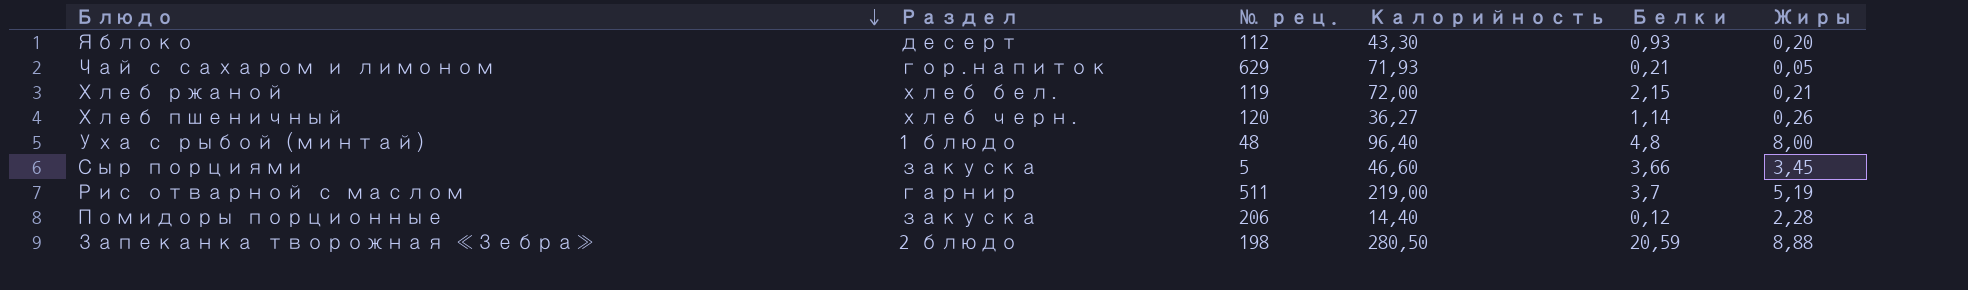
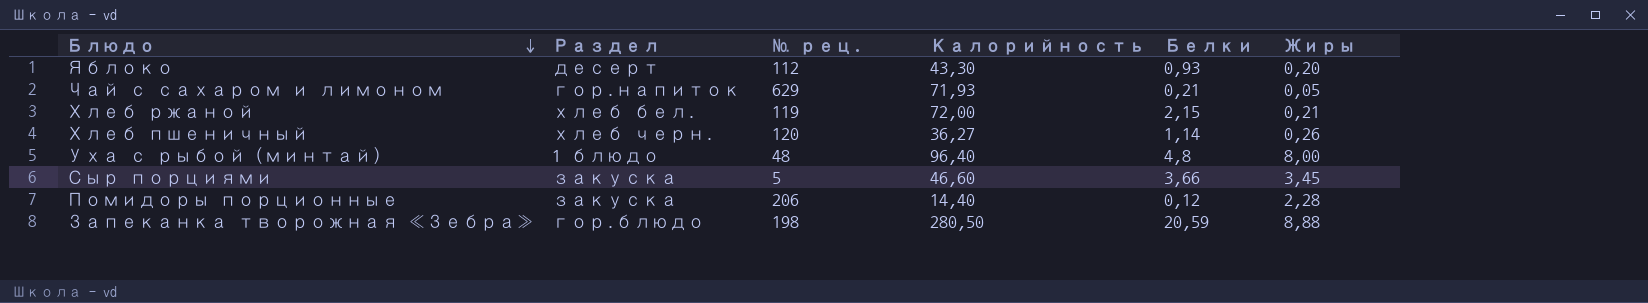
row Рис отварной с маслом: гарнир | 511 | 219,00 | 3,7 | 5,19 -> none
Запеканка творожная «Зебра» | Раздел: 2 блюдо -> гор.блюдо

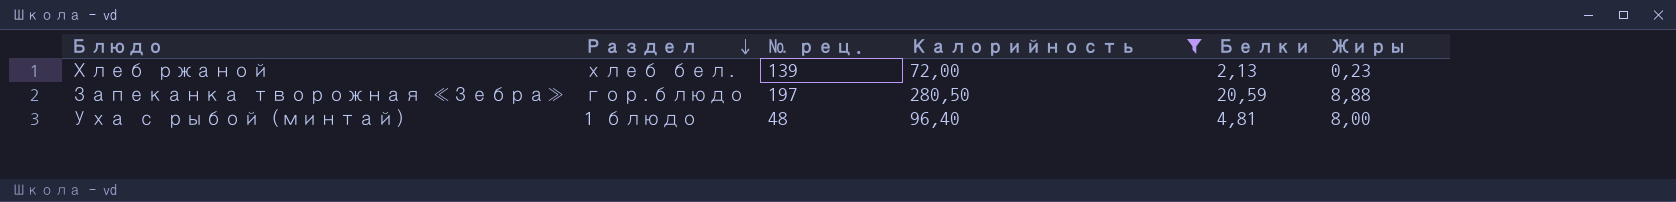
filter: none -> Калорийность >= 72,00
row order: Блюдо descending -> Раздел descending
Хлеб ржаной | № рец.: 119 -> 139
Хлеб ржаной | Белки: 2,15 -> 2,13
Хлеб ржаной | Жиры: 0,21 -> 0,23
Запеканка творожная «Зебра» | № рец.: 198 -> 197
Уха с рыбой (минтай) | Белки: 4,8 -> 4,81

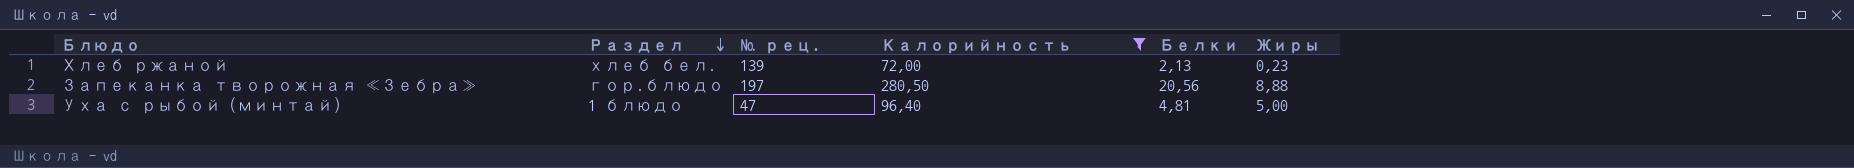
Запеканка творожная «Зебра» | Белки: 20,59 -> 20,56
Уха с рыбой (минтай) | № рец.: 48 -> 47
Уха с рыбой (минтай) | Жиры: 8,00 -> 5,00

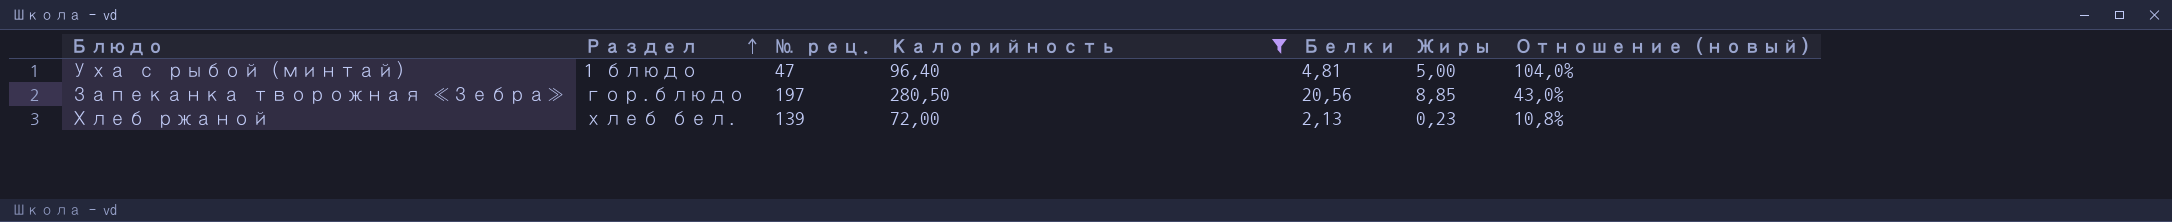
row order: Раздел descending -> Раздел ascending
column Отношение (новый) | formula: none -> [Жиры] / [Белки]
Запеканка творожная «Зебра» | Жиры: 8,88 -> 8,85

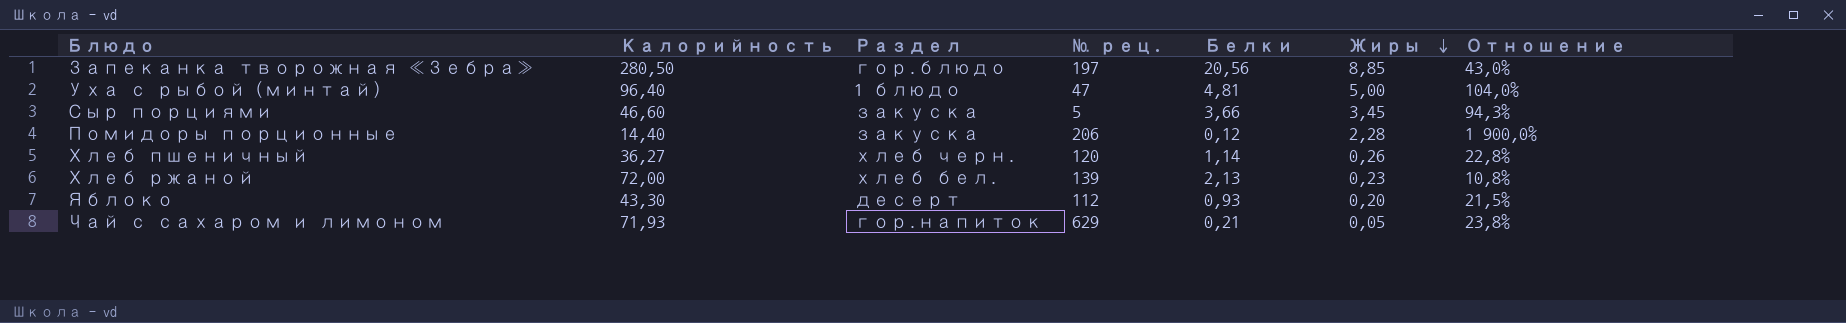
filter: Калорийность >= 72,00 -> none
row order: Раздел ascending -> Жиры descending
column Калорийность | position: 4 -> 2
column name: Отношение (новый) -> Отношение

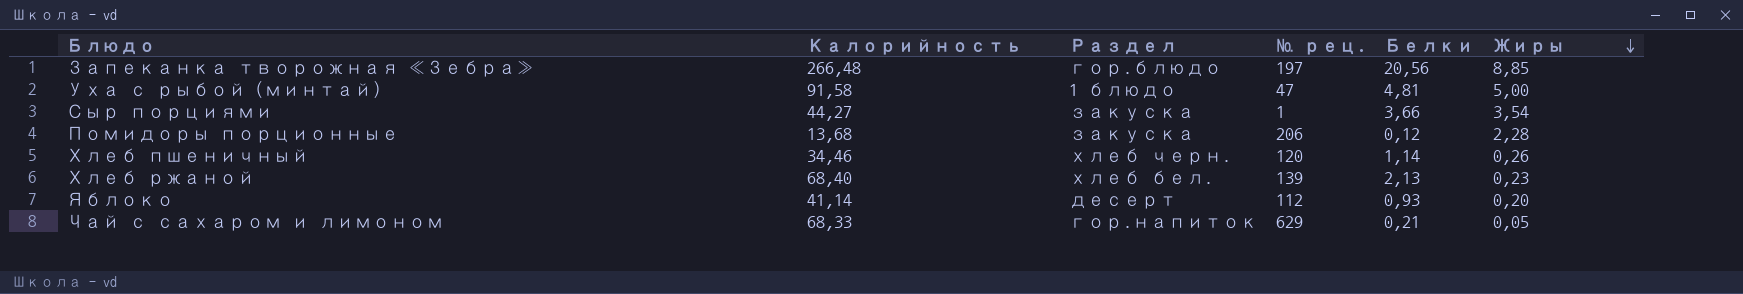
column Отношение | formula: [Жиры] / [Белки] -> none
Запеканка творожная «Зебра» | Калорийность: 280,50 -> 266,48
Уха с рыбой (минтай) | Калорийность: 96,40 -> 91,58
Сыр порциями | Калорийность: 46,60 -> 44,27
Сыр порциями | № рец.: 5 -> 1
Сыр порциями | Жиры: 3,45 -> 3,54
Помидоры порционные | Калорийность: 14,40 -> 13,68
Хлеб пшеничный | Калорийность: 36,27 -> 34,46
Хлеб ржаной | Калорийность: 72,00 -> 68,40
Яблоко | Калорийность: 43,30 -> 41,14
Чай с сахаром и лимоном | Калорийность: 71,93 -> 68,33

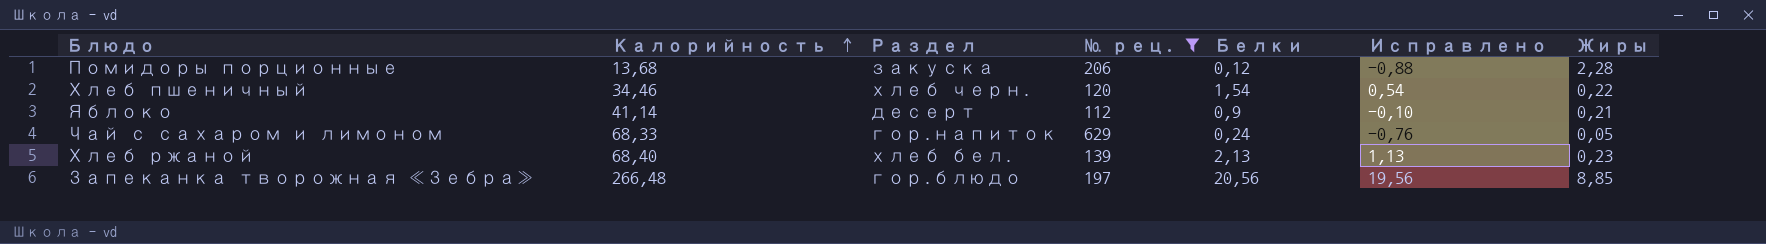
filter: none -> № рец. >= 112
row order: Жиры descending -> Калорийность ascending
column Исправлено | formula: none -> [Белки] - 1
Хлеб пшеничный | Белки: 1,14 -> 1,54
Хлеб пшеничный | Жиры: 0,26 -> 0,22
Яблоко | Белки: 0,93 -> 0,9
Яблоко | Жиры: 0,20 -> 0,21
Чай с сахаром и лимоном | Белки: 0,21 -> 0,24

